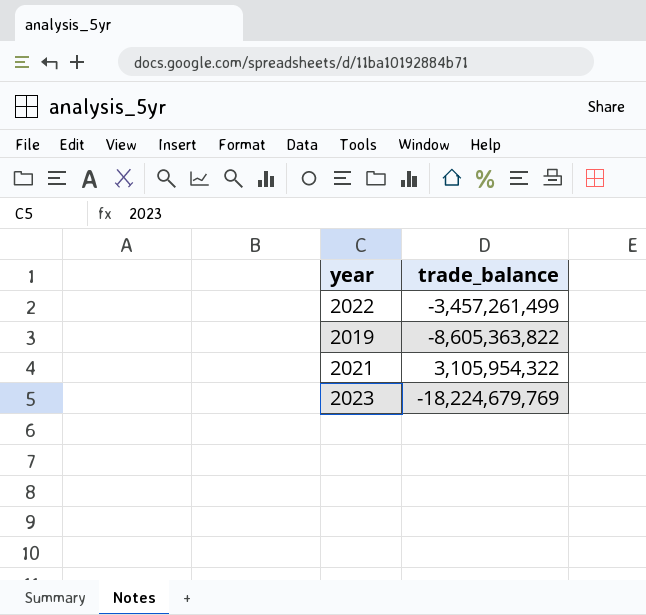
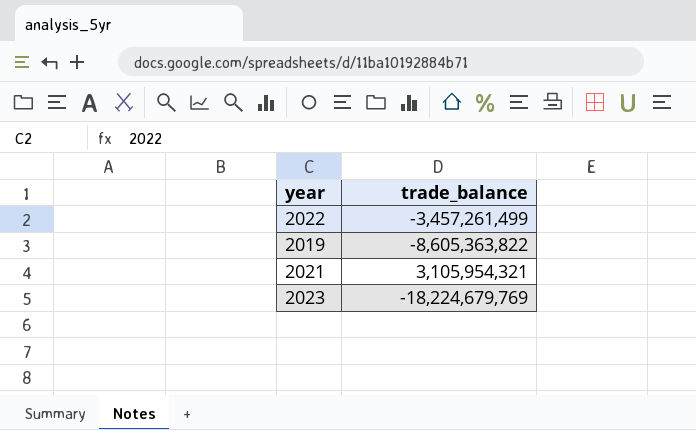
2021 | trade_balance: 3,105,954,322 -> 3,105,954,321

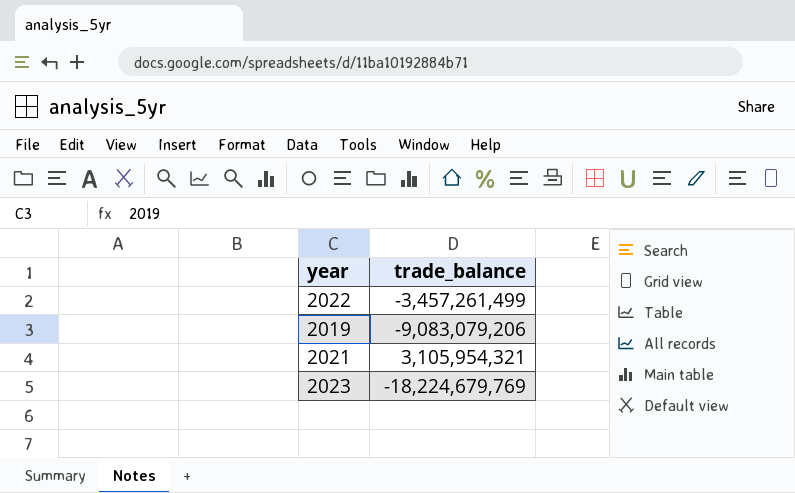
2019 | trade_balance: -8,605,363,822 -> -9,083,079,206

